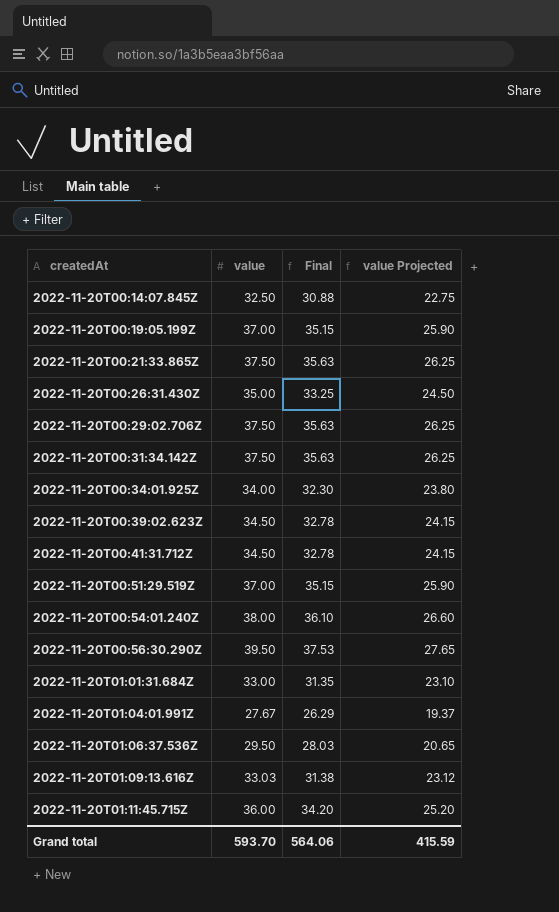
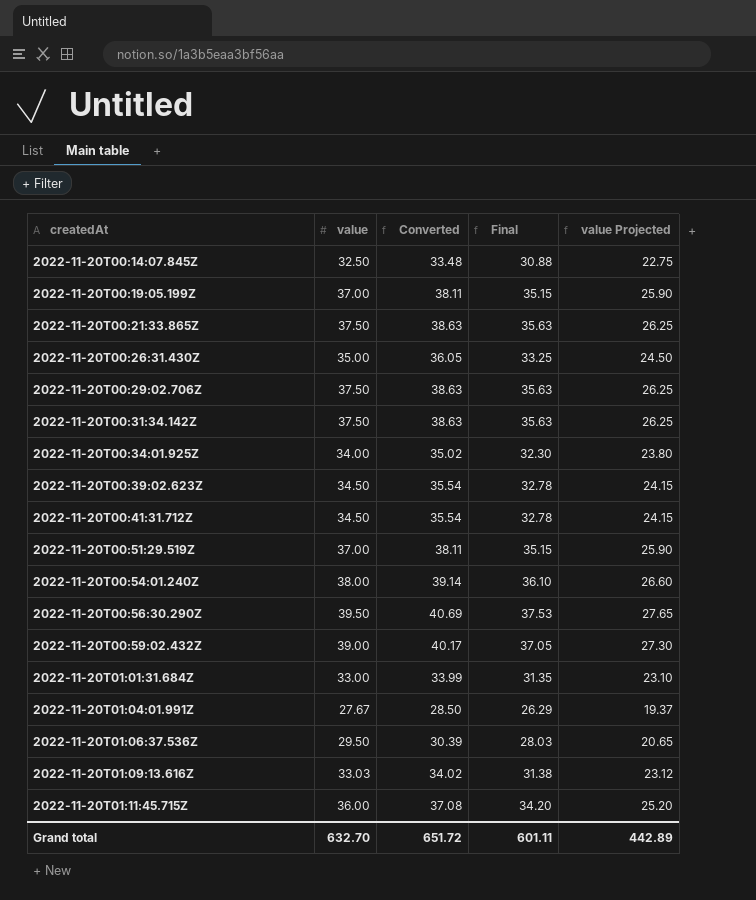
column Converted | formula: none -> [value] * 1.03
row 2022-11-20T00:59:02.432Z: none -> 39.00 | 40.17 | 37.05 | 27.30
Grand total | value: 593.70 -> 632.70
Grand total | Final: 564.06 -> 601.11
Grand total | value Projected: 415.59 -> 442.89

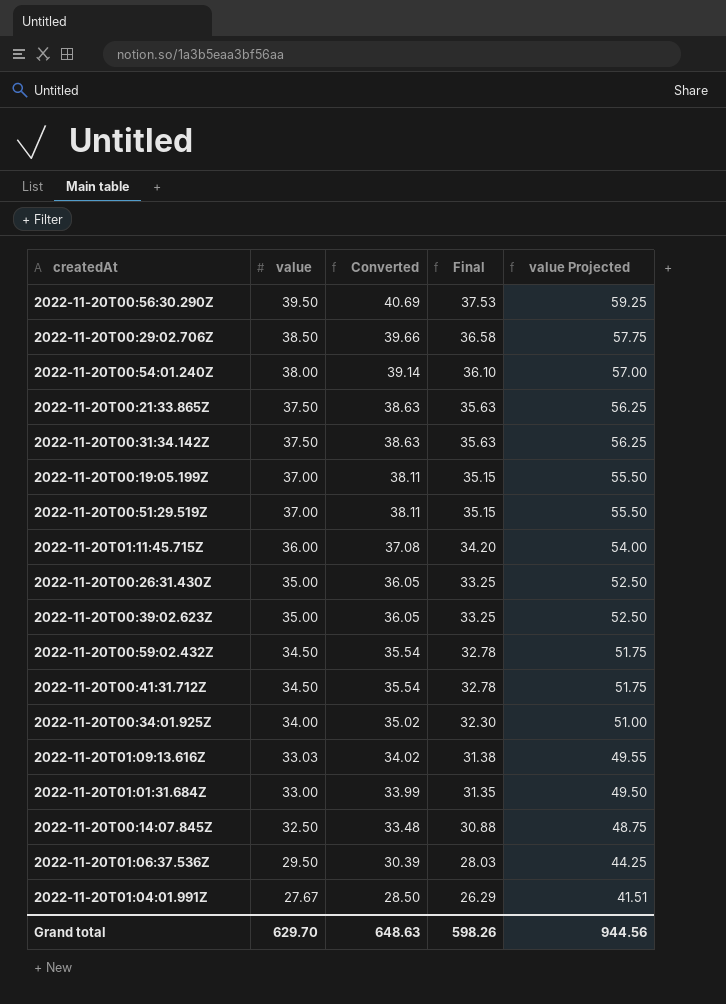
row order: createdAt ascending -> value descending
column value Projected | formula: [value] * 0.7 -> [value] * 1.5
2022-11-20T00:29:02.706Z | value: 37.50 -> 38.50
2022-11-20T00:29:02.706Z | Converted: 38.63 -> 39.66
2022-11-20T00:29:02.706Z | Final: 35.63 -> 36.58
2022-11-20T00:39:02.623Z | value: 34.50 -> 35.00
2022-11-20T00:39:02.623Z | Converted: 35.54 -> 36.05
2022-11-20T00:39:02.623Z | Final: 32.78 -> 33.25
2022-11-20T00:59:02.432Z | value: 39.00 -> 34.50
2022-11-20T00:59:02.432Z | Converted: 40.17 -> 35.54
2022-11-20T00:59:02.432Z | Final: 37.05 -> 32.78
Grand total | value: 632.70 -> 629.70
Grand total | Converted: 651.72 -> 648.63
Grand total | Final: 601.11 -> 598.26
Grand total | value Projected: 442.89 -> 944.56

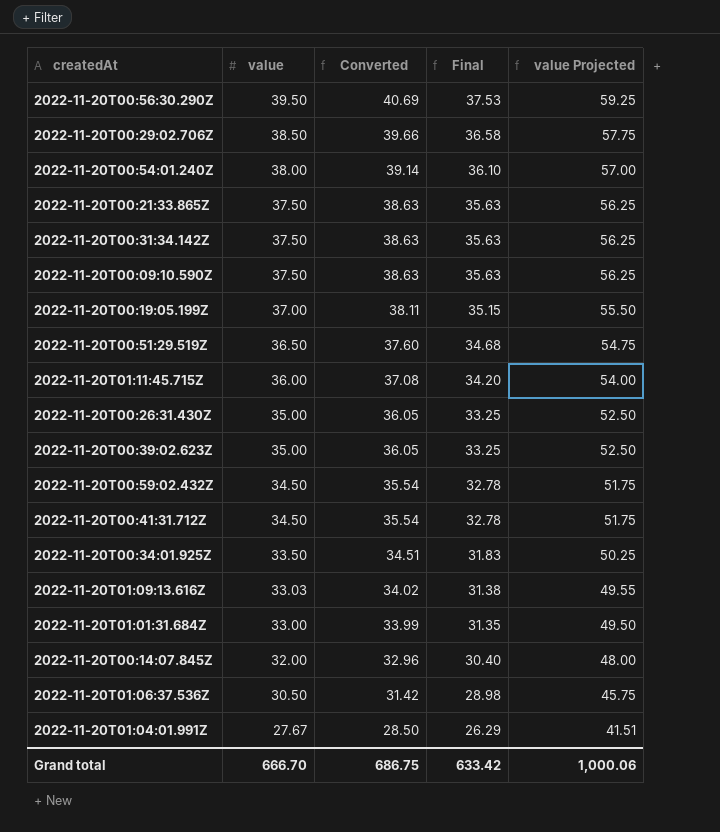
row 2022-11-20T00:09:10.590Z: none -> 37.50 | 38.63 | 35.63 | 56.25
2022-11-20T00:51:29.519Z | value: 37.00 -> 36.50
2022-11-20T00:51:29.519Z | Converted: 38.11 -> 37.60
2022-11-20T00:51:29.519Z | Final: 35.15 -> 34.68
2022-11-20T00:51:29.519Z | value Projected: 55.50 -> 54.75
2022-11-20T00:34:01.925Z | value: 34.00 -> 33.50
2022-11-20T00:34:01.925Z | Converted: 35.02 -> 34.51
2022-11-20T00:34:01.925Z | Final: 32.30 -> 31.83
2022-11-20T00:34:01.925Z | value Projected: 51.00 -> 50.25
2022-11-20T00:14:07.845Z | value: 32.50 -> 32.00
2022-11-20T00:14:07.845Z | Converted: 33.48 -> 32.96
2022-11-20T00:14:07.845Z | Final: 30.88 -> 30.40
2022-11-20T00:14:07.845Z | value Projected: 48.75 -> 48.00
2022-11-20T01:06:37.536Z | value: 29.50 -> 30.50
2022-11-20T01:06:37.536Z | Converted: 30.39 -> 31.42
2022-11-20T01:06:37.536Z | Final: 28.03 -> 28.98
2022-11-20T01:06:37.536Z | value Projected: 44.25 -> 45.75
Grand total | value: 629.70 -> 666.70
Grand total | Converted: 648.63 -> 686.75
Grand total | Final: 598.26 -> 633.42
Grand total | value Projected: 944.56 -> 1,000.06

